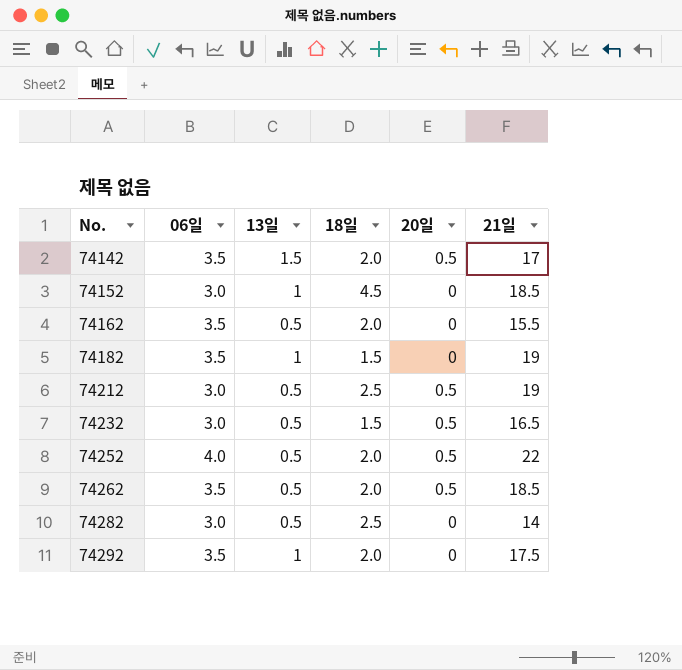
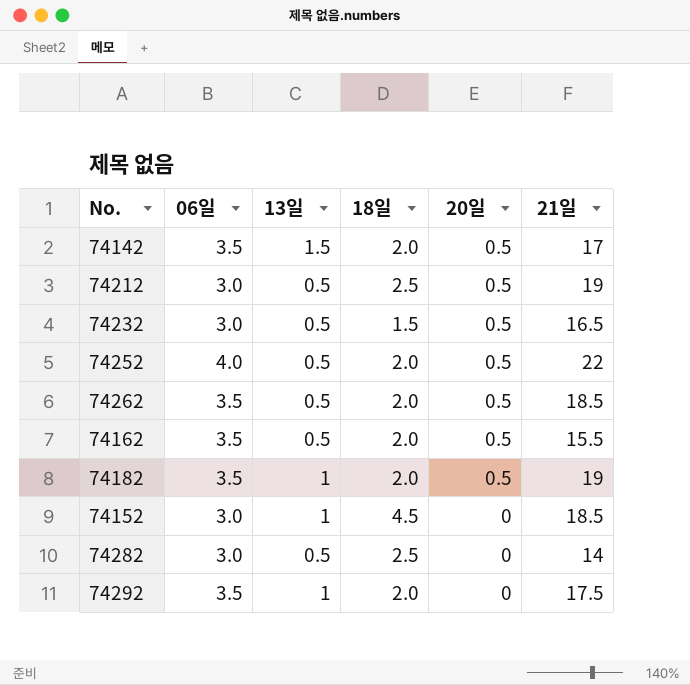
row order: No. ascending -> 20일 descending
74162 | 20일: 0 -> 0.5
74182 | 18일: 1.5 -> 2.0
74182 | 20일: 0 -> 0.5

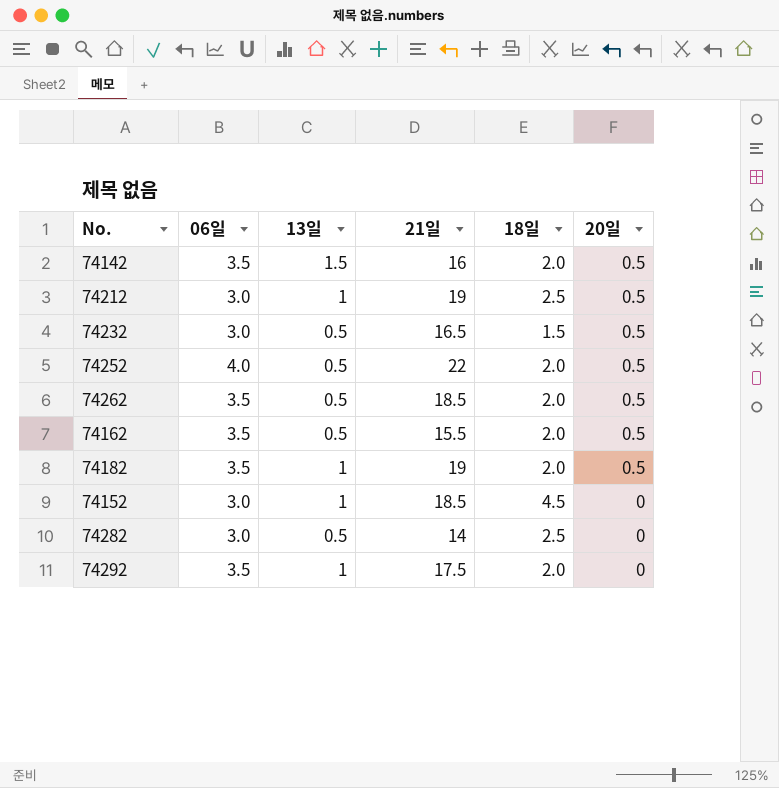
column 21일 | position: 6 -> 4
74142 | 21일: 17 -> 16
74212 | 13일: 0.5 -> 1

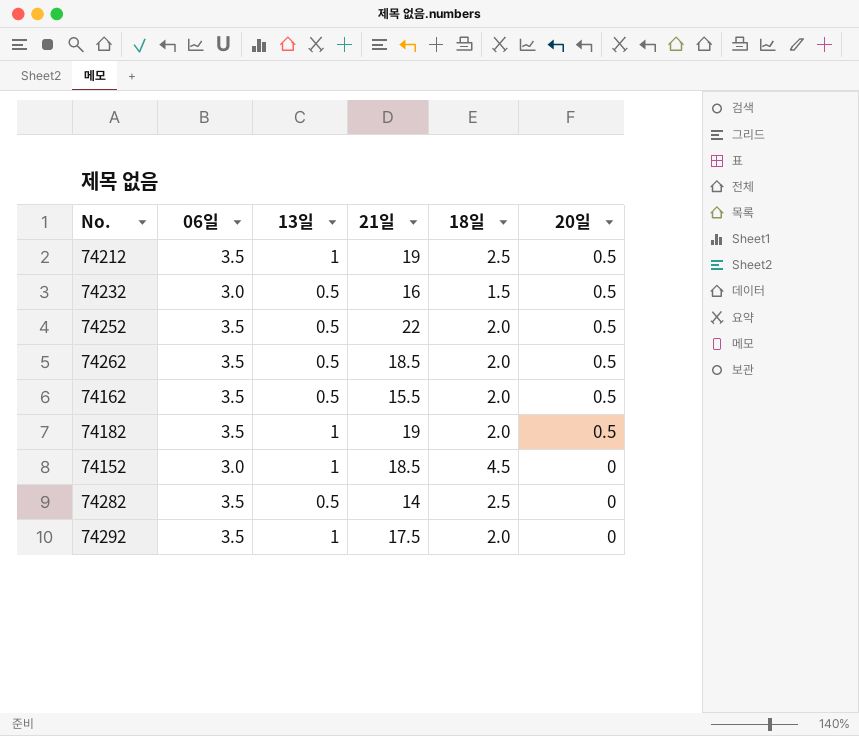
row 74142: 3.5 | 1.5 | 16 | 2.0 | 0.5 -> none
74212 | 06일: 3.0 -> 3.5
74232 | 21일: 16.5 -> 16
74252 | 06일: 4.0 -> 3.5
74282 | 06일: 3.0 -> 3.5

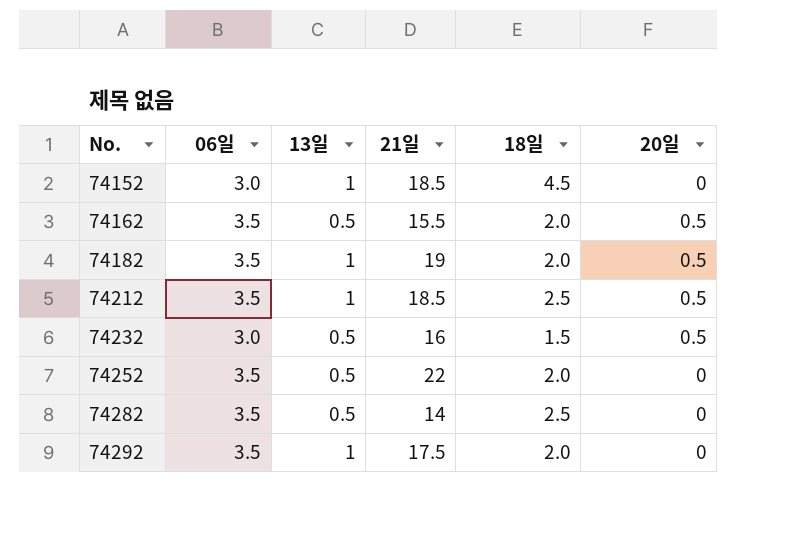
row order: 20일 descending -> No. ascending
row 74262: 3.5 | 0.5 | 18.5 | 2.0 | 0.5 -> none
74212 | 21일: 19 -> 18.5
74252 | 20일: 0.5 -> 0

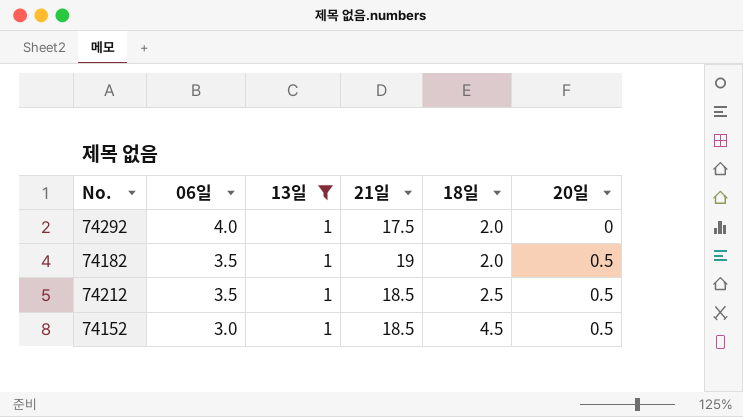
filter: none -> 13일 = 1
row order: No. ascending -> 06일 descending
74292 | 06일: 3.5 -> 4.0
74152 | 20일: 0 -> 0.5

